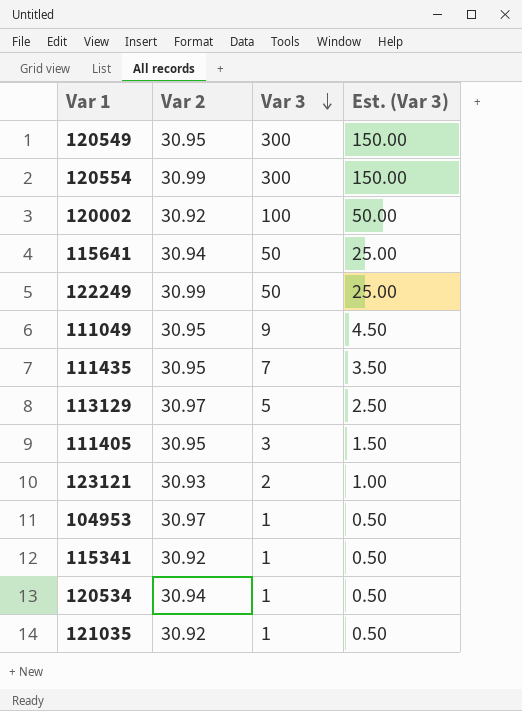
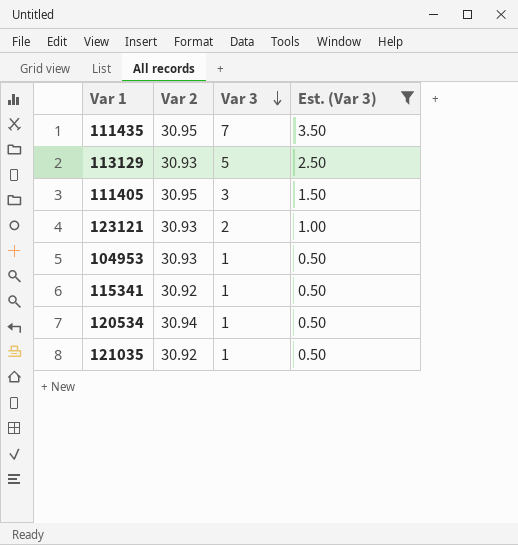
filter: none -> Est. (Var 3) <= 3.50
113129 | Var 2: 30.97 -> 30.93
104953 | Var 2: 30.97 -> 30.93

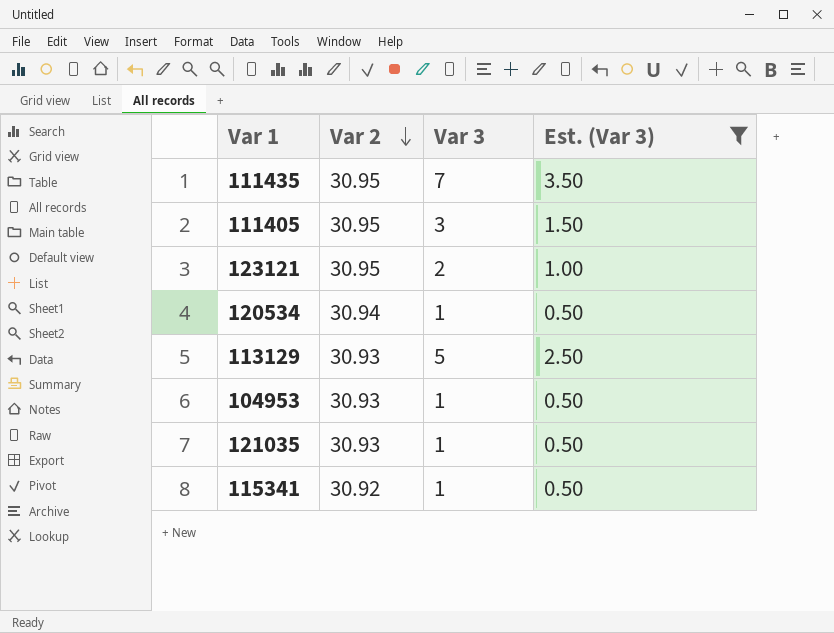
row order: Var 3 descending -> Var 2 descending
123121 | Var 2: 30.93 -> 30.95
121035 | Var 2: 30.92 -> 30.93

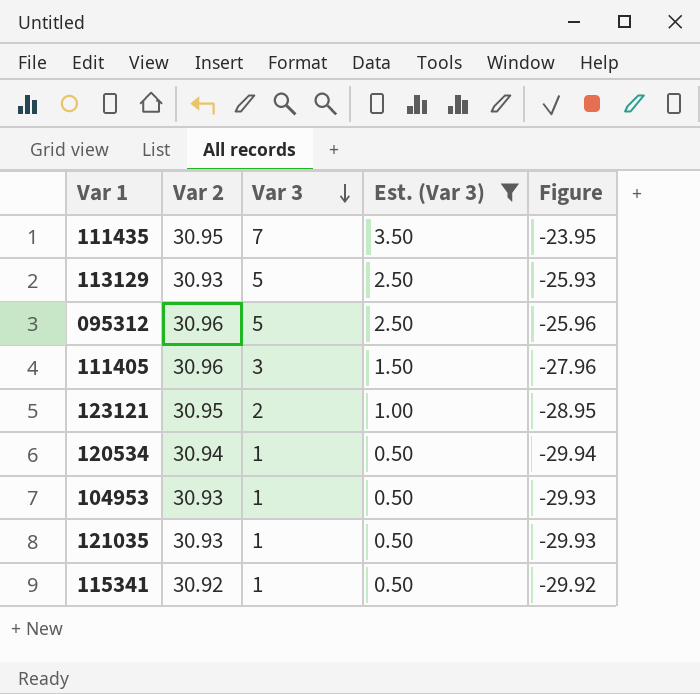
row order: Var 2 descending -> Var 3 descending
column Figure | formula: none -> [Var 3] - [Var 2]
row 095312: none -> 30.96 | 5 | 2.50 | -25.96
111405 | Var 2: 30.95 -> 30.96

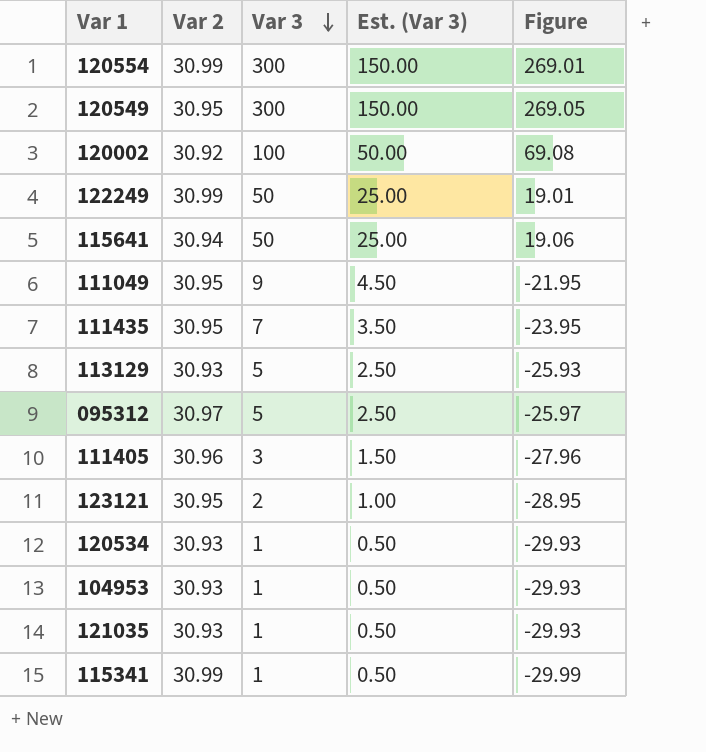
filter: Est. (Var 3) <= 3.50 -> none
095312 | Var 2: 30.96 -> 30.97
095312 | Figure: -25.96 -> -25.97
120534 | Var 2: 30.94 -> 30.93
120534 | Figure: -29.94 -> -29.93
115341 | Var 2: 30.92 -> 30.99
115341 | Figure: -29.92 -> -29.99

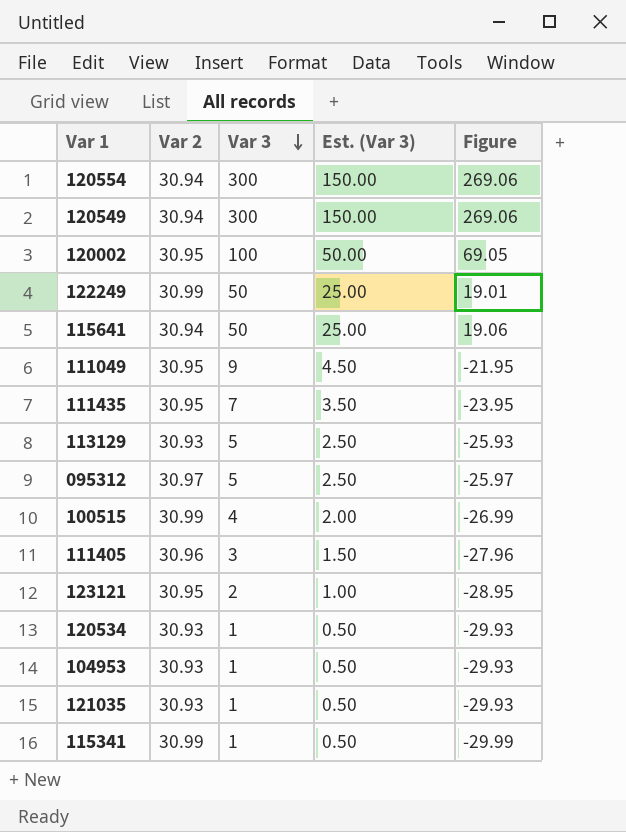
120554 | Var 2: 30.99 -> 30.94
120554 | Figure: 269.01 -> 269.06
120549 | Var 2: 30.95 -> 30.94
120549 | Figure: 269.05 -> 269.06
120002 | Var 2: 30.92 -> 30.95
120002 | Figure: 69.08 -> 69.05
row 100515: none -> 30.99 | 4 | 2.00 | -26.99

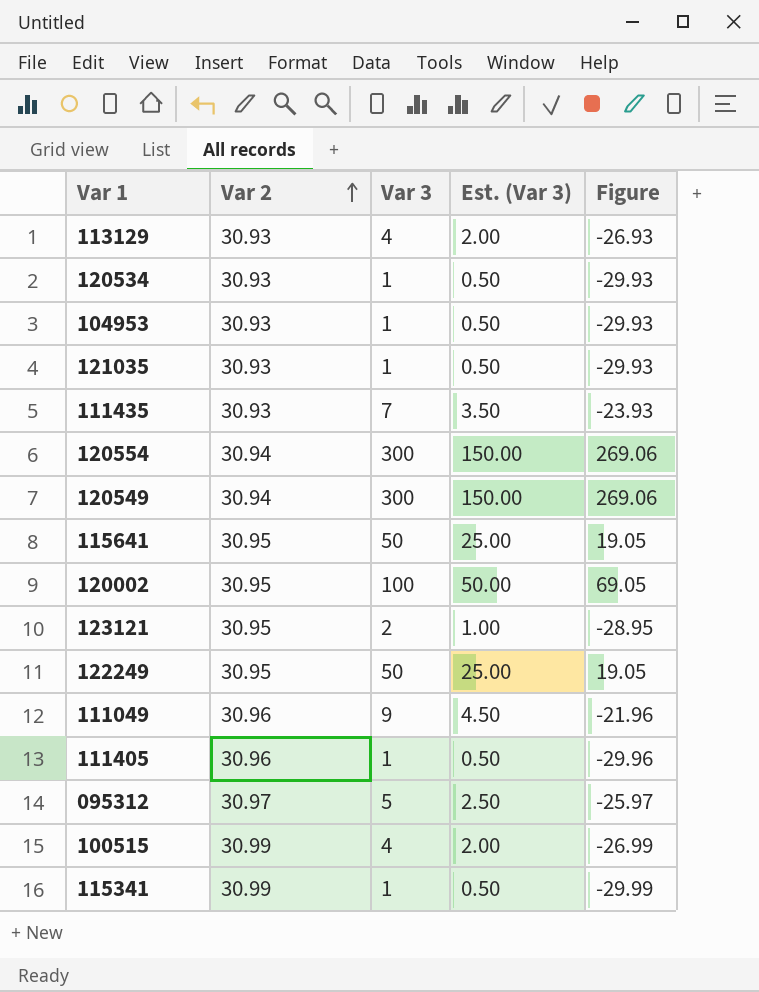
row order: Var 3 descending -> Var 2 ascending
113129 | Var 3: 5 -> 4
113129 | Est. (Var 3): 2.50 -> 2.00
113129 | Figure: -25.93 -> -26.93
111435 | Var 2: 30.95 -> 30.93
111435 | Figure: -23.95 -> -23.93
115641 | Var 2: 30.94 -> 30.95
115641 | Figure: 19.06 -> 19.05
122249 | Var 2: 30.99 -> 30.95
122249 | Figure: 19.01 -> 19.05
111049 | Var 2: 30.95 -> 30.96
111049 | Figure: -21.95 -> -21.96
111405 | Var 3: 3 -> 1
111405 | Est. (Var 3): 1.50 -> 0.50
111405 | Figure: -27.96 -> -29.96

